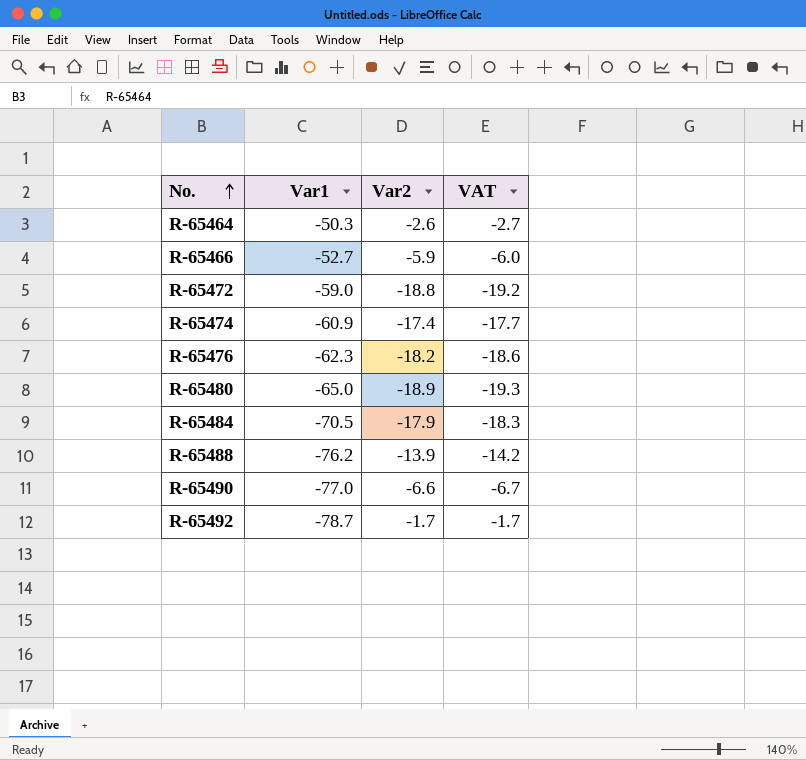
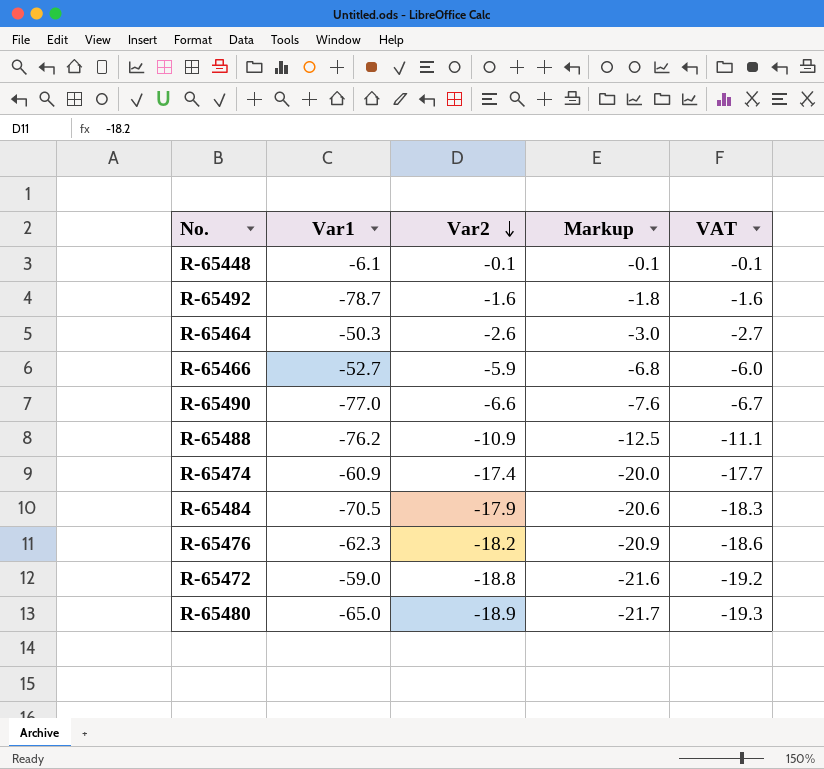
row order: No. ascending -> Var2 descending
column Markup | formula: none -> [Var2] * 1.15
row R-65448: none -> -6.1 | -0.1 | -0.1 | -0.1
R-65492 | Var2: -1.7 -> -1.6
R-65492 | VAT: -1.7 -> -1.6
R-65488 | Var2: -13.9 -> -10.9
R-65488 | VAT: -14.2 -> -11.1

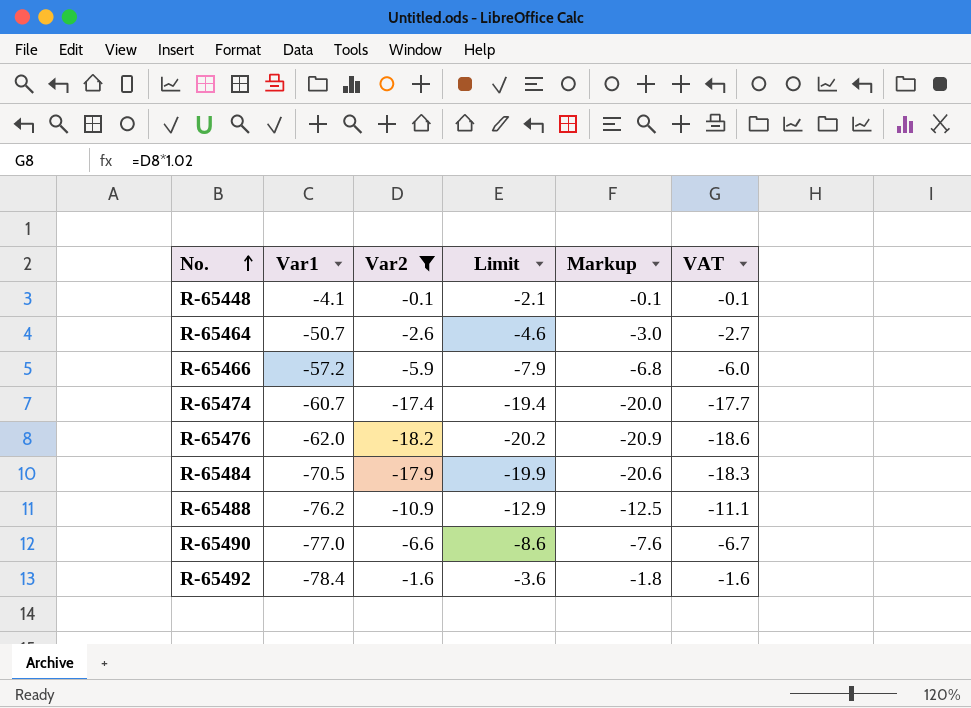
filter: none -> Var2 >= -18.2
row order: Var2 descending -> No. ascending
column Limit | formula: none -> [Var2] - 2
R-65448 | Var1: -6.1 -> -4.1
R-65464 | Var1: -50.3 -> -50.7
R-65466 | Var1: -52.7 -> -57.2
R-65474 | Var1: -60.9 -> -60.7
R-65476 | Var1: -62.3 -> -62.0
R-65492 | Var1: -78.7 -> -78.4

